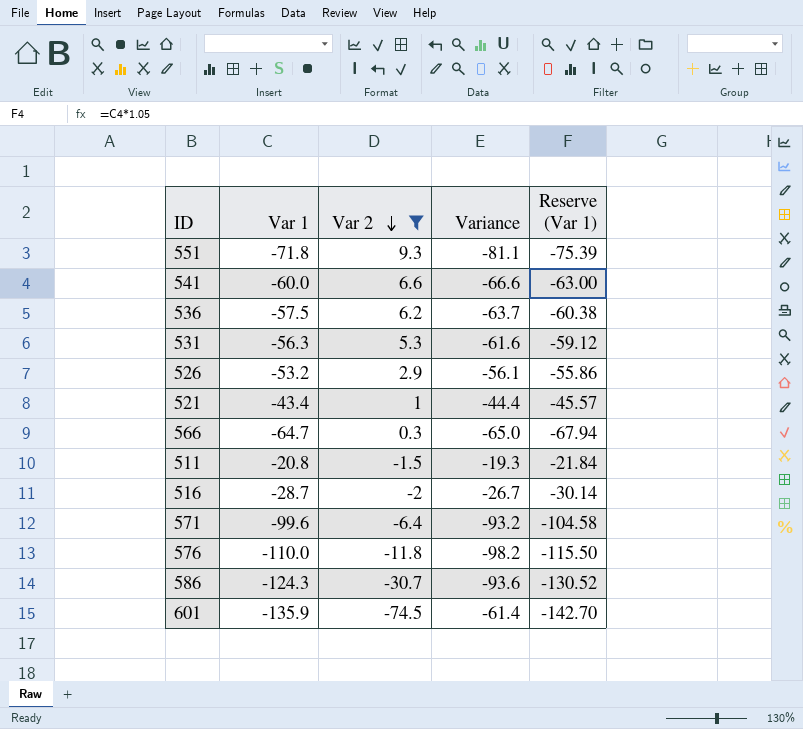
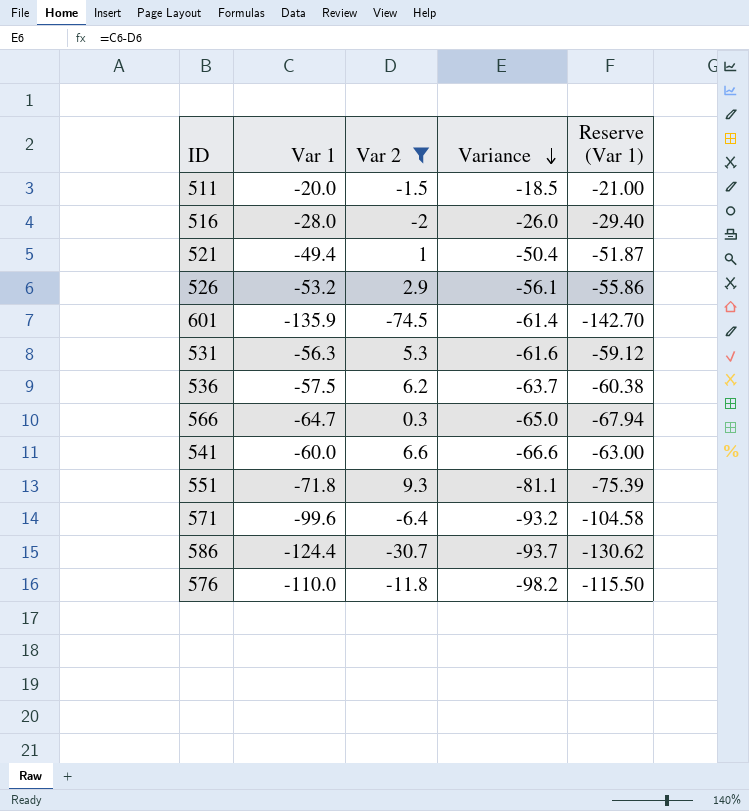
row order: Var 2 descending -> Variance descending
511 | Var 1: -20.8 -> -20.0
511 | Variance: -19.3 -> -18.5
511 | Reserve (Var 1): -21.84 -> -21.00
516 | Var 1: -28.7 -> -28.0
516 | Variance: -26.7 -> -26.0
516 | Reserve (Var 1): -30.14 -> -29.40
521 | Var 1: -43.4 -> -49.4
521 | Variance: -44.4 -> -50.4
521 | Reserve (Var 1): -45.57 -> -51.87
586 | Var 1: -124.3 -> -124.4
586 | Variance: -93.6 -> -93.7
586 | Reserve (Var 1): -130.52 -> -130.62

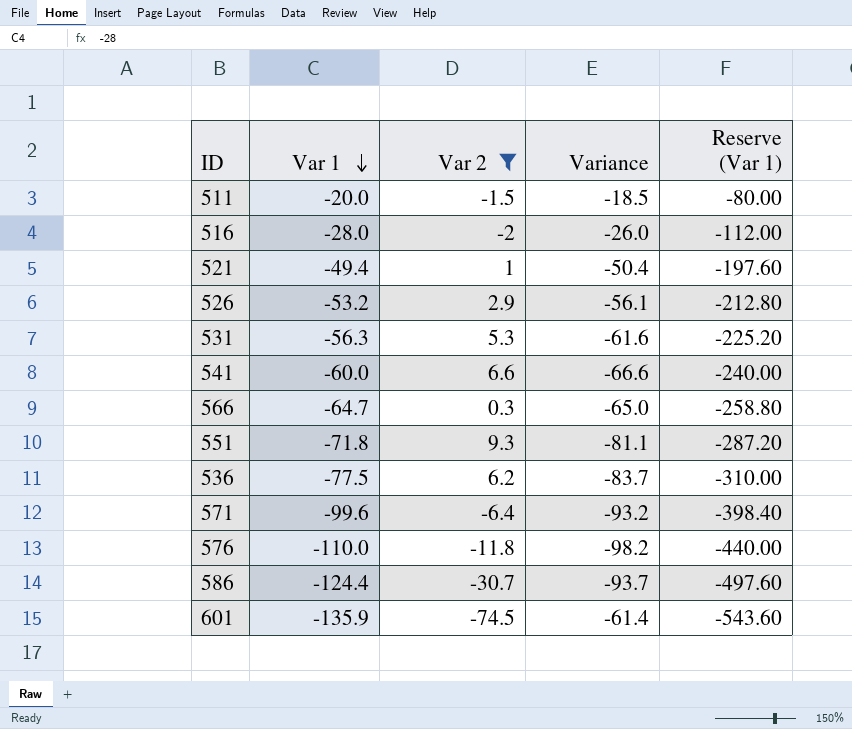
row order: Variance descending -> Var 1 descending
column Reserve (Var 1) | formula: [Var 1] * 1.05 -> [Var 1] * 4
536 | Var 1: -57.5 -> -77.5
536 | Variance: -63.7 -> -83.7

